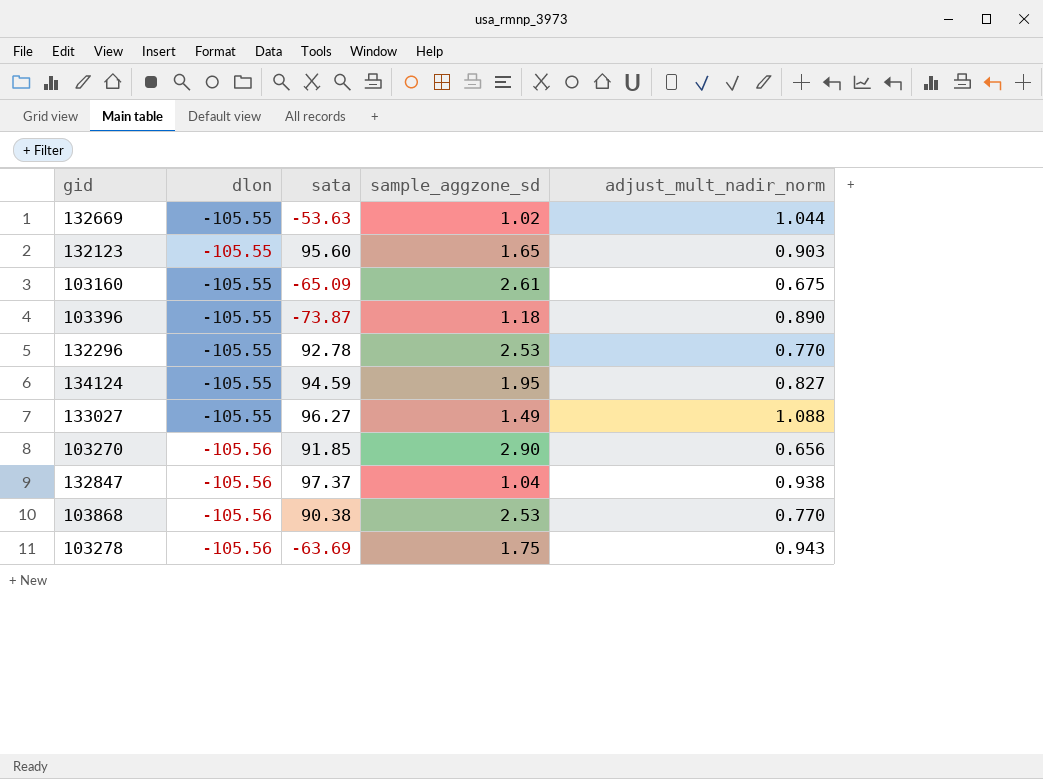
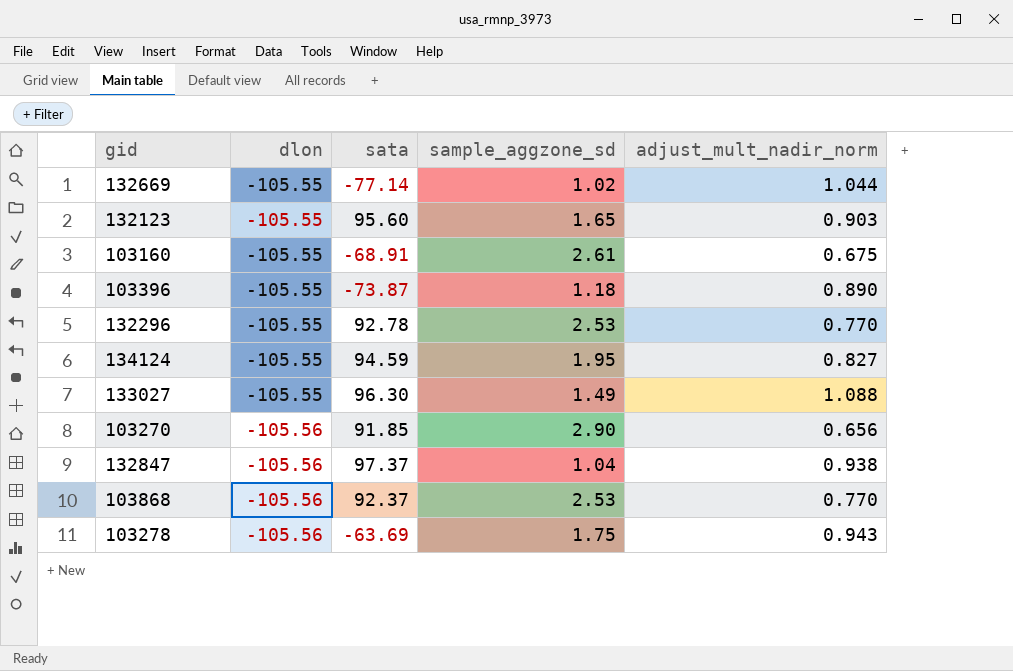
132669 | sata: -53.63 -> -77.14
103160 | sata: -65.09 -> -68.91
133027 | sata: 96.27 -> 96.30
103868 | sata: 90.38 -> 92.37

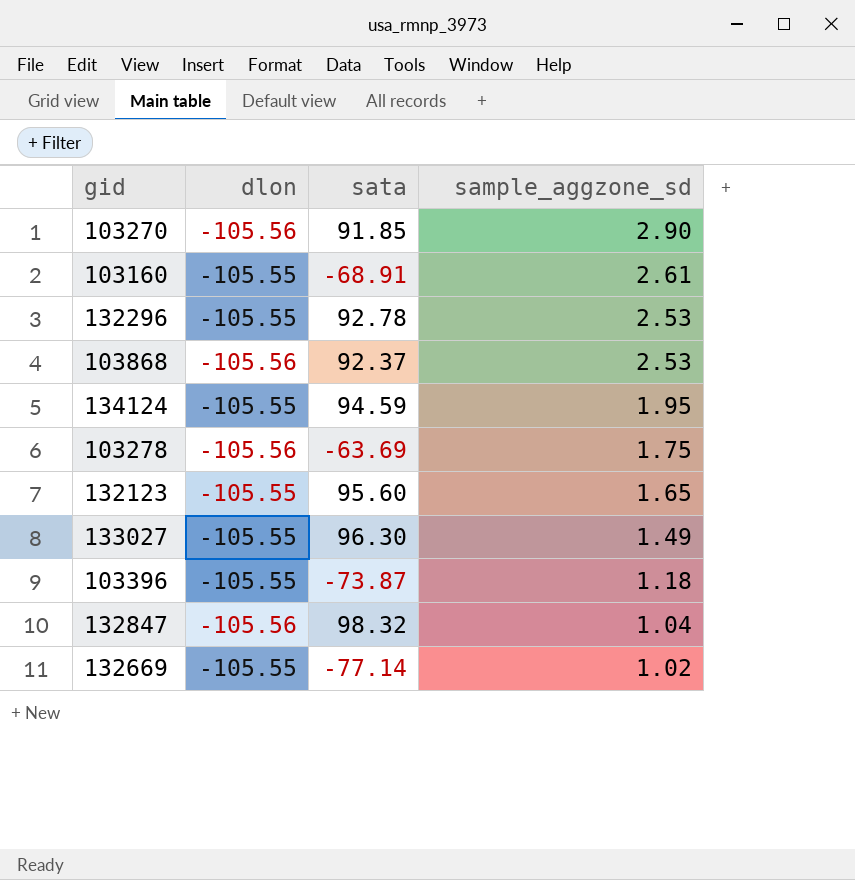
row order: dlon descending -> sample_aggzone_sd descending
column adjust_mult_nadir_norm | position: 5 -> none
132847 | sata: 97.37 -> 98.32

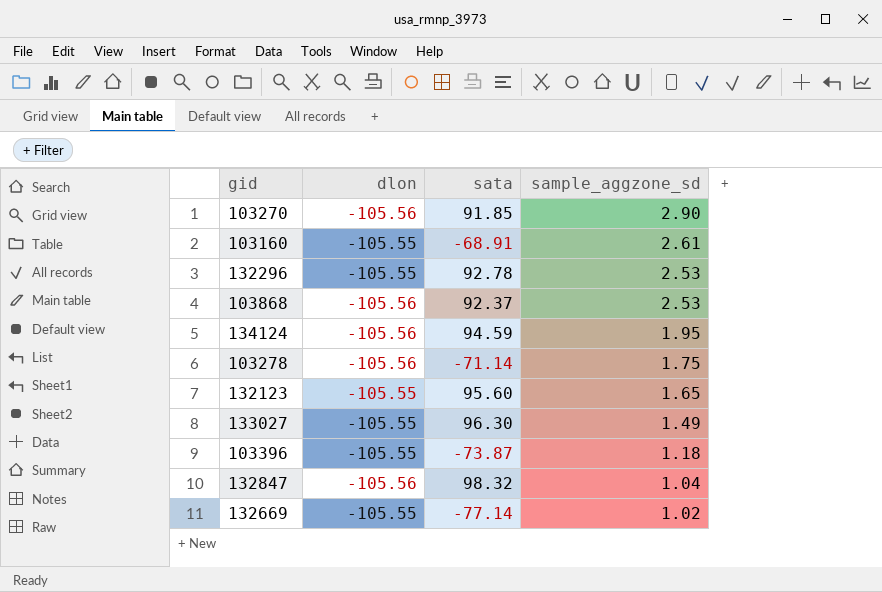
134124 | dlon: -105.55 -> -105.56
103278 | sata: -63.69 -> -71.14

